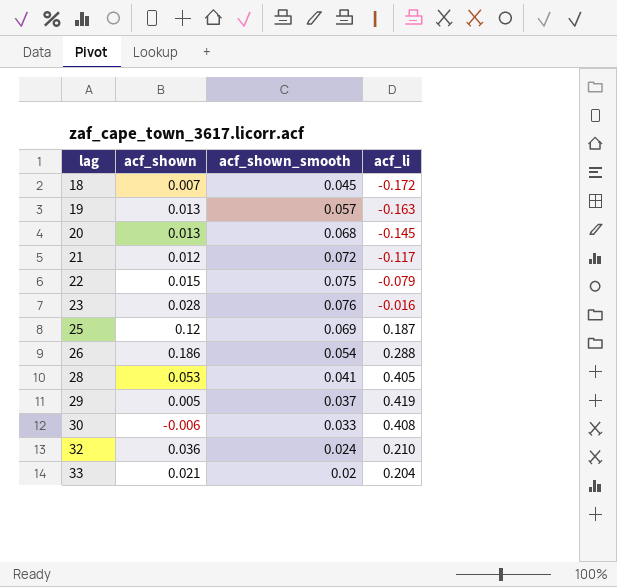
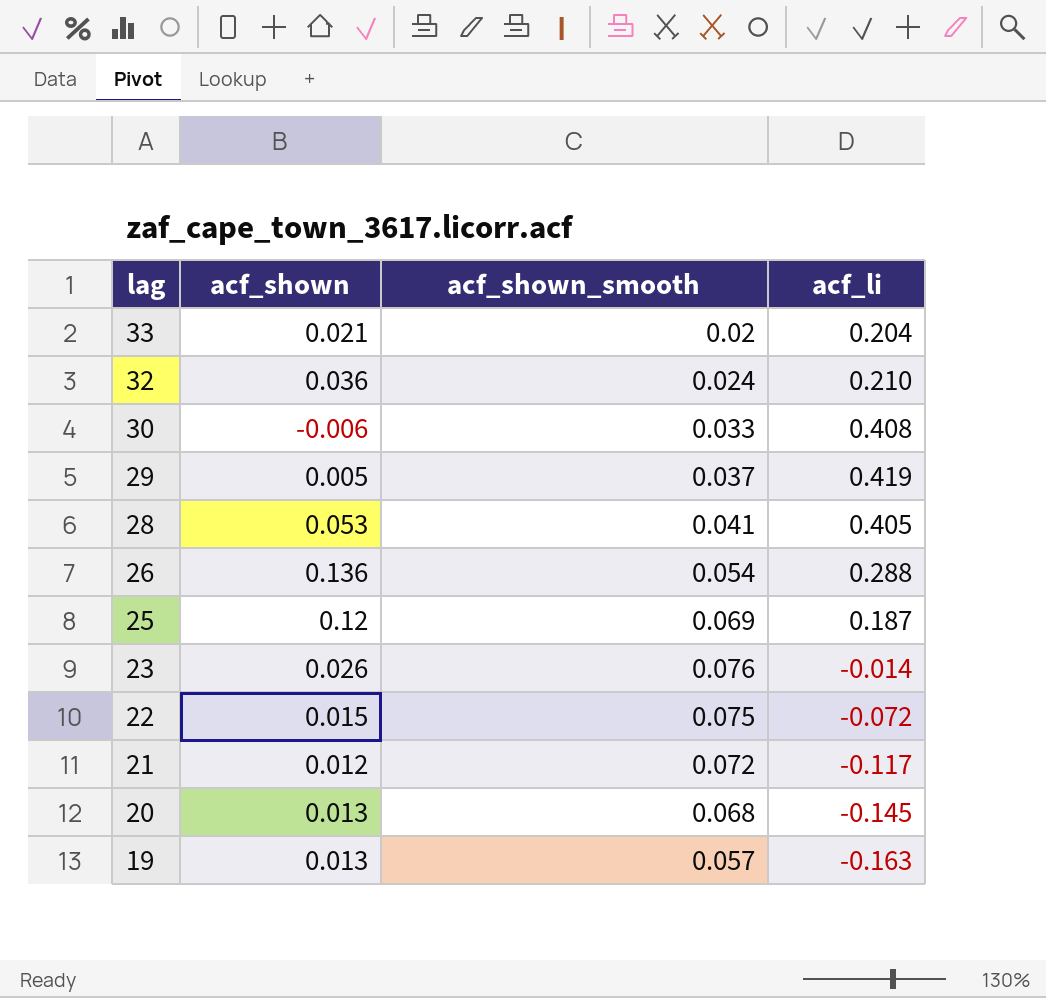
row order: lag ascending -> lag descending
row 18: 0.007 | 0.045 | -0.172 -> none
26 | acf_shown: 0.186 -> 0.136
23 | acf_shown: 0.028 -> 0.026
23 | acf_li: -0.016 -> -0.014
22 | acf_li: -0.079 -> -0.072

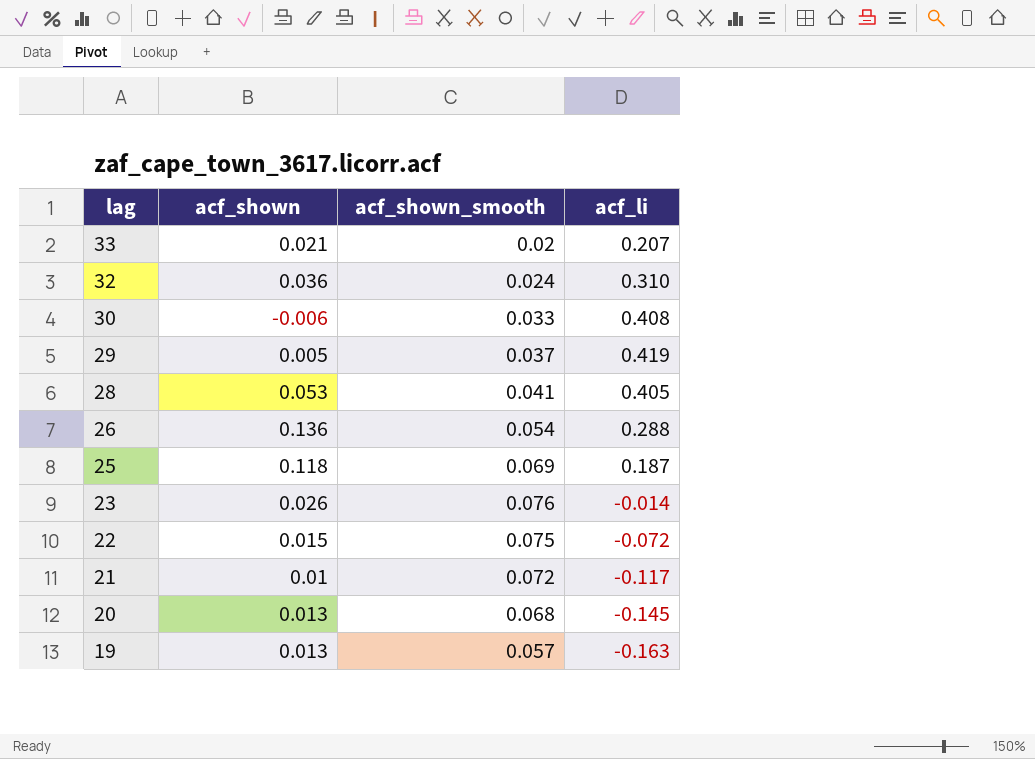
33 | acf_li: 0.204 -> 0.207
32 | acf_li: 0.210 -> 0.310
25 | acf_shown: 0.12 -> 0.118
21 | acf_shown: 0.012 -> 0.01

